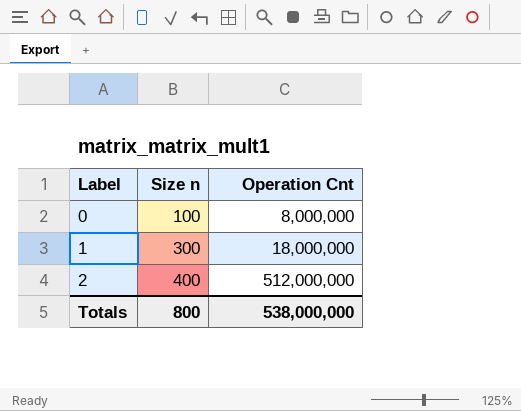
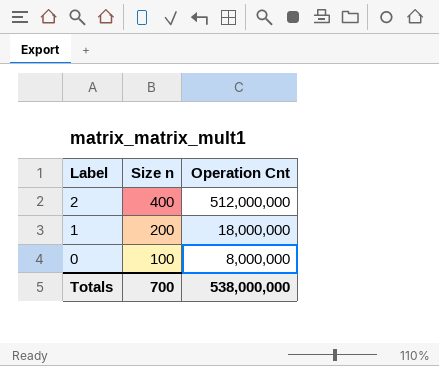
row order: Label ascending -> Label descending
1 | Size n: 300 -> 200
Totals | Size n: 800 -> 700

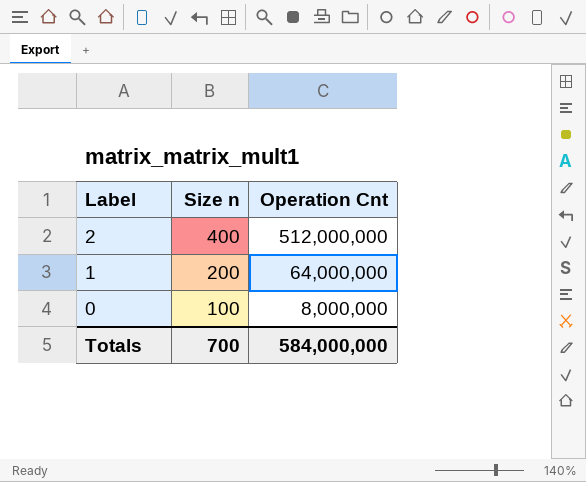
1 | Operation Cnt: 18,000,000 -> 64,000,000
Totals | Operation Cnt: 538,000,000 -> 584,000,000

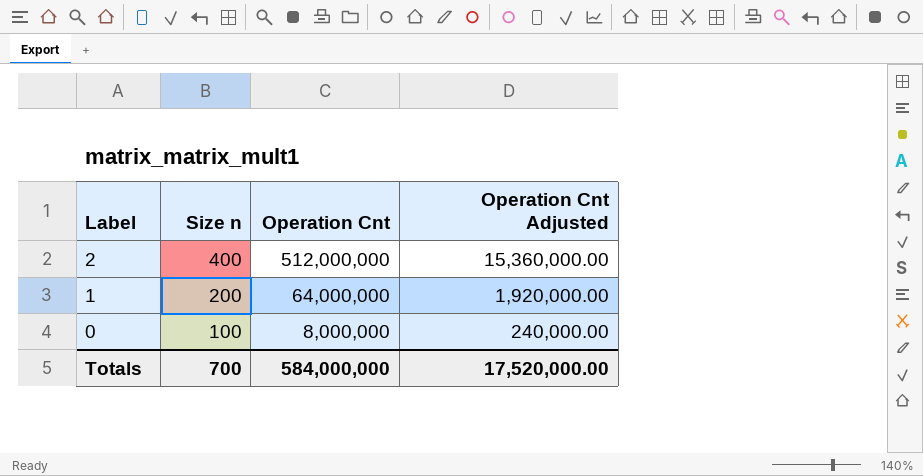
column Operation Cnt Adjusted | formula: none -> [Operation Cnt] * 0.03

